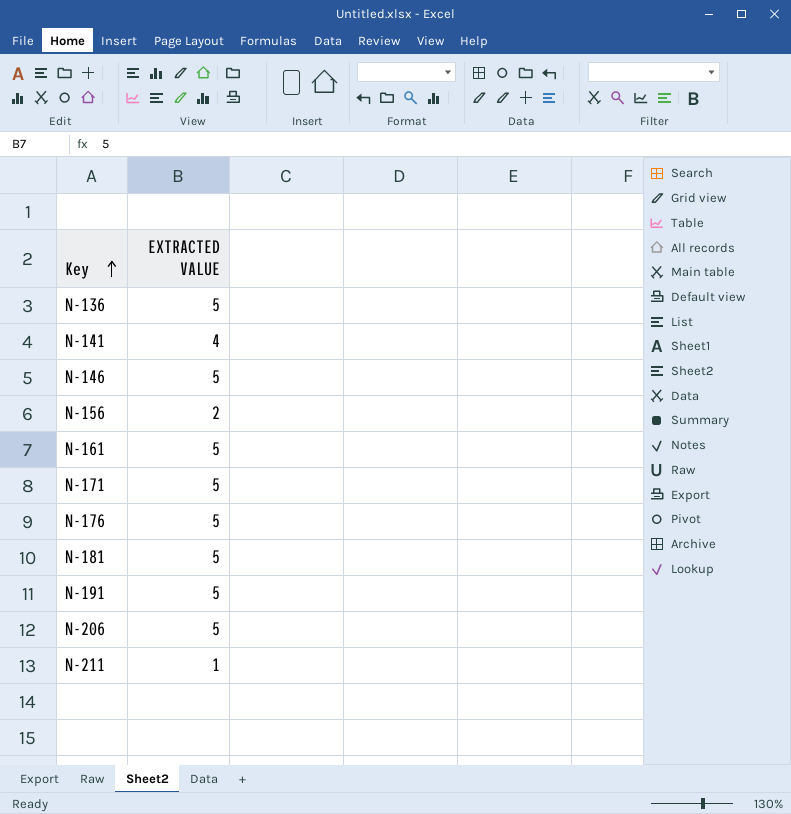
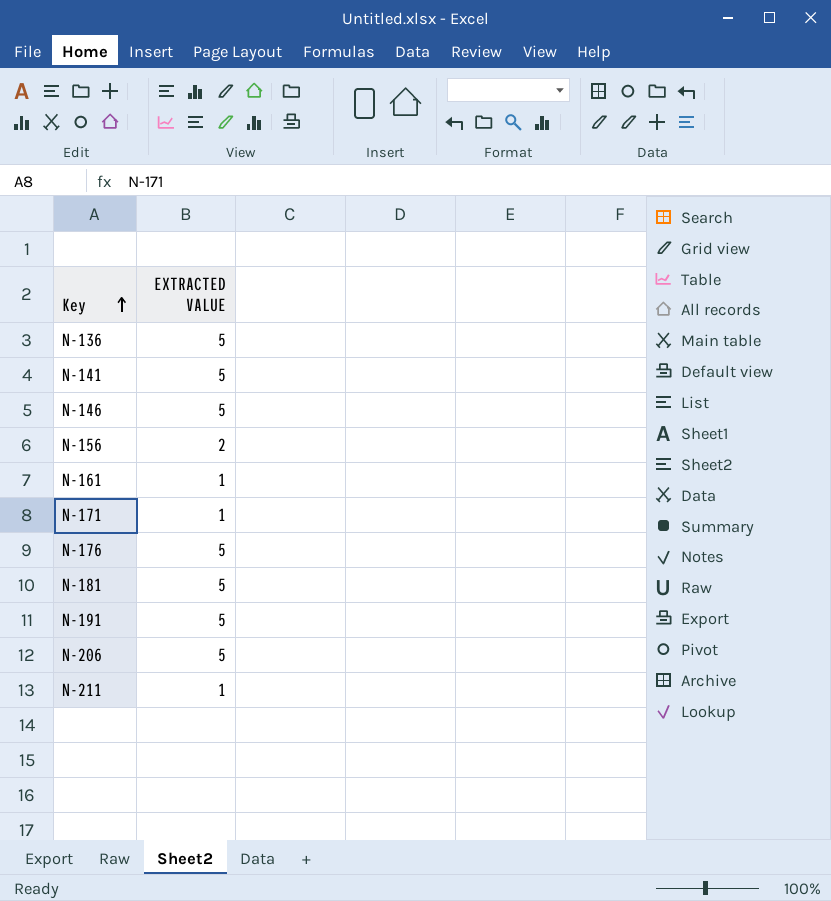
N-141 | EXTRACTED VALUE: 4 -> 5
N-161 | EXTRACTED VALUE: 5 -> 1
N-171 | EXTRACTED VALUE: 5 -> 1

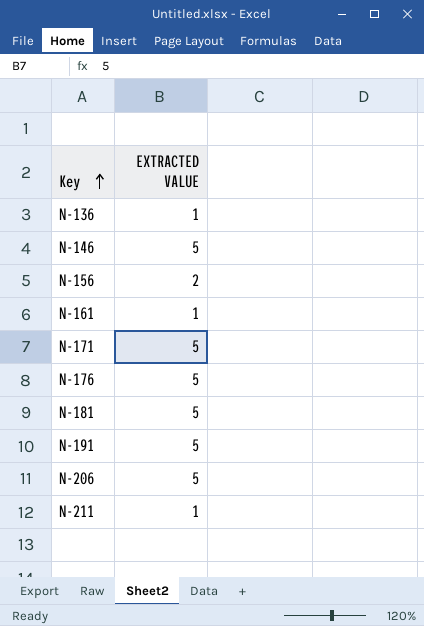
row N-141: 5 -> none
N-136 | EXTRACTED VALUE: 5 -> 1
N-171 | EXTRACTED VALUE: 1 -> 5

